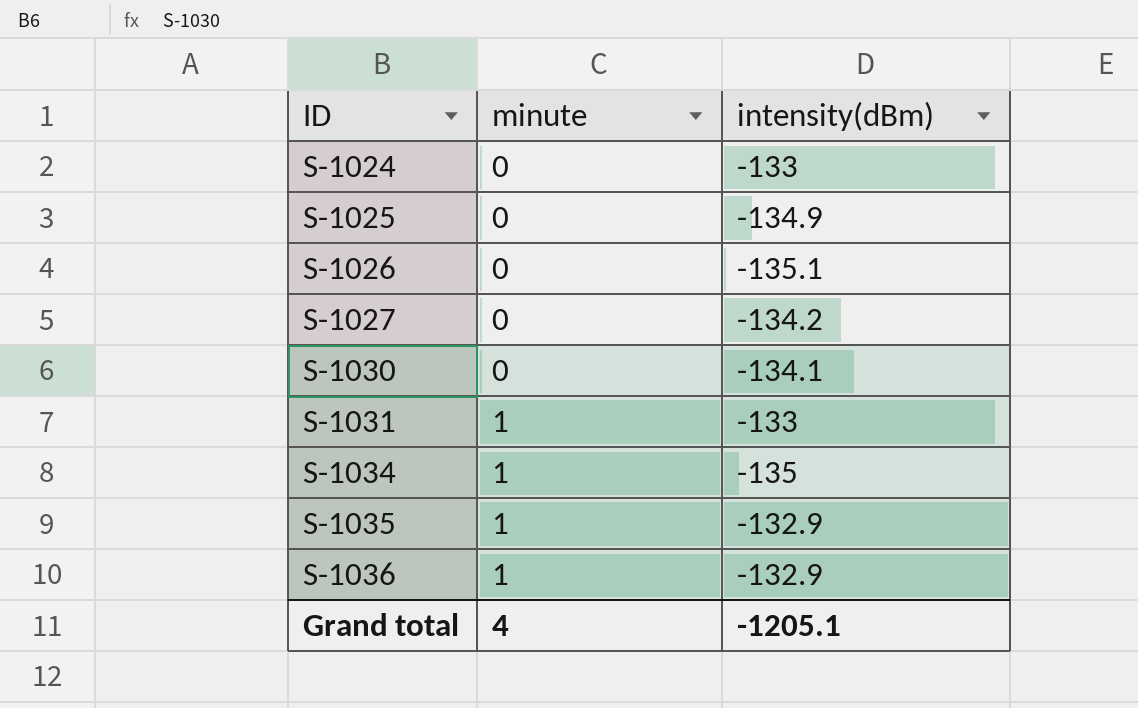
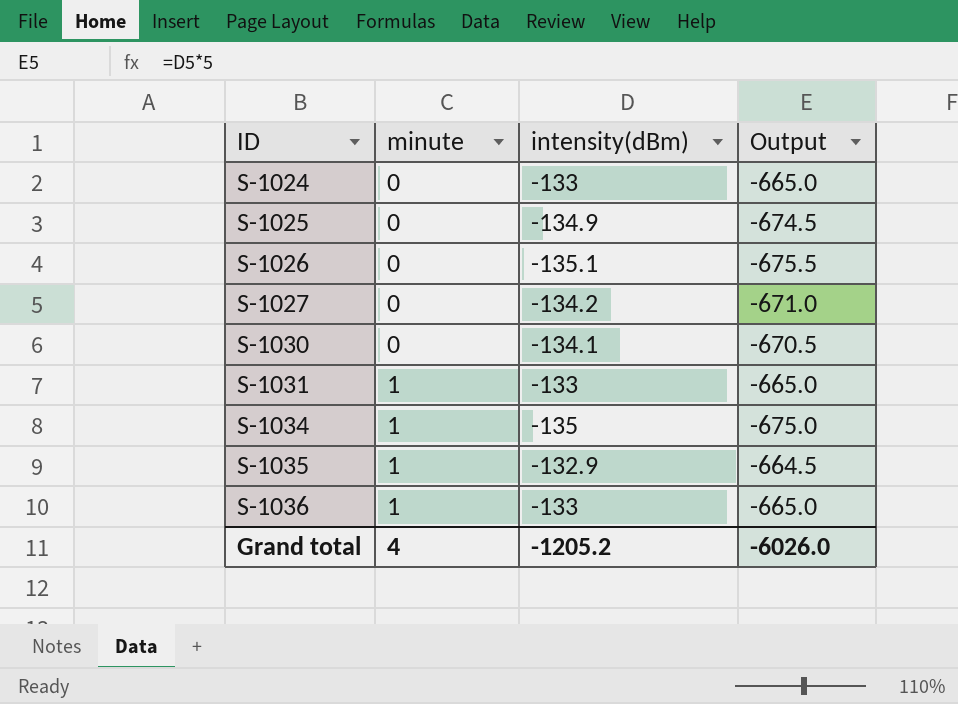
column Output | formula: none -> [intensity(dBm)] * 5
S-1036 | intensity(dBm): -132.9 -> -133
Grand total | intensity(dBm): -1205.1 -> -1205.2

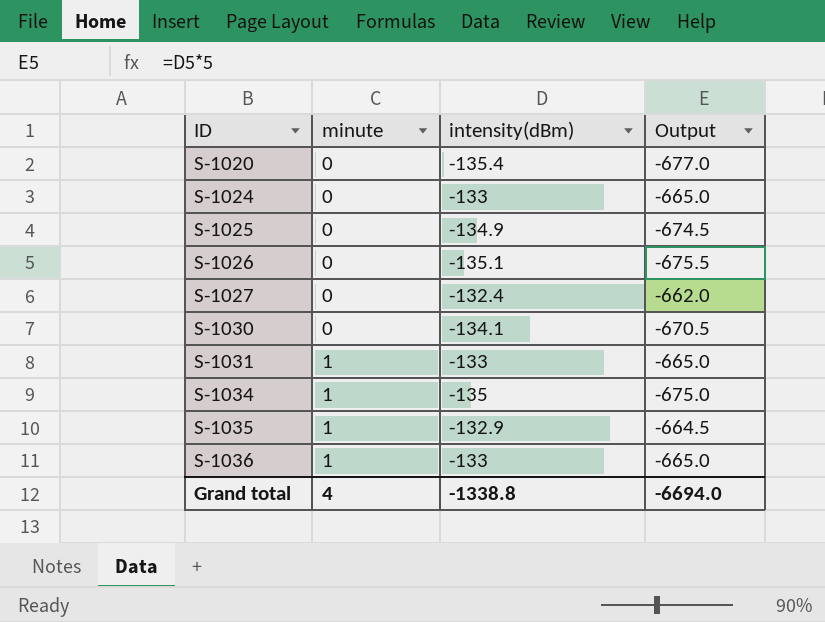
row S-1020: none -> 0 | -135.4 | -677.0
S-1027 | intensity(dBm): -134.2 -> -132.4
S-1027 | Output: -671.0 -> -662.0
Grand total | intensity(dBm): -1205.2 -> -1338.8
Grand total | Output: -6026.0 -> -6694.0

